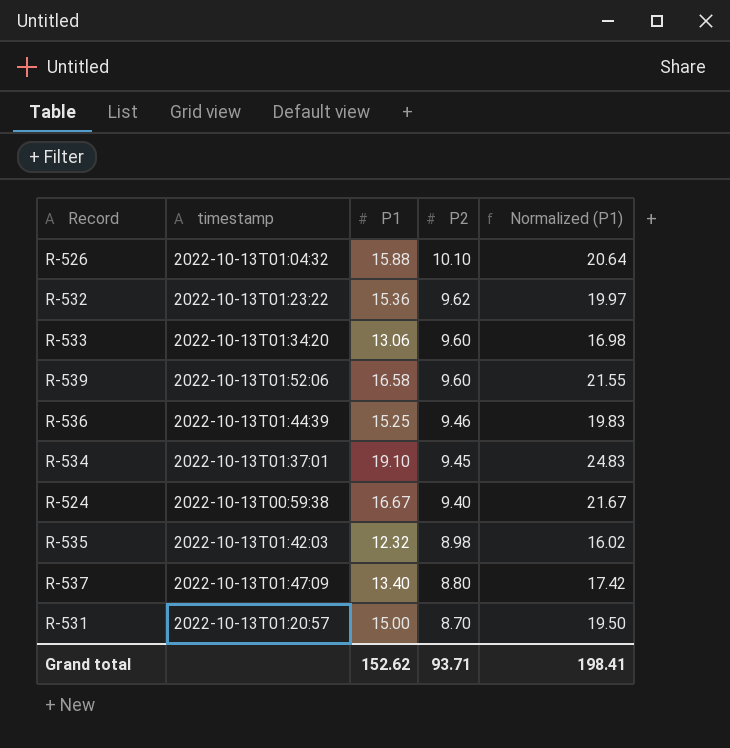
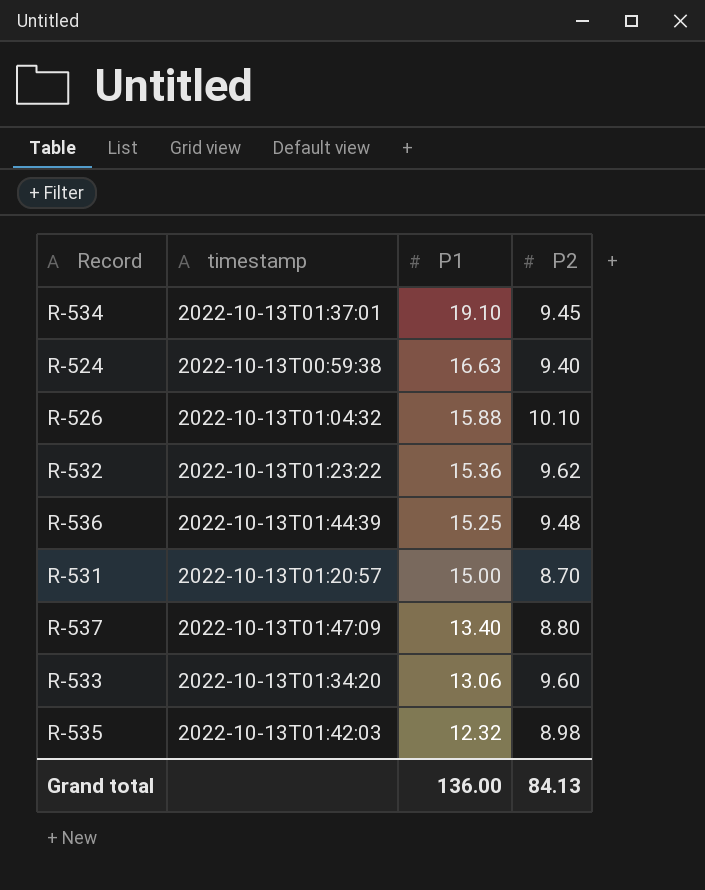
row order: P2 descending -> P1 descending
column Normalized (P1) | formula: [P1] * 1.3 -> none
row R-539: 2022-10-13T01:52:06 | 16.58 | 9.60 | 21.55 -> none
R-524 | P1: 16.67 -> 16.63
R-536 | P2: 9.46 -> 9.48
Grand total | P1: 152.62 -> 136.00
Grand total | P2: 93.71 -> 84.13

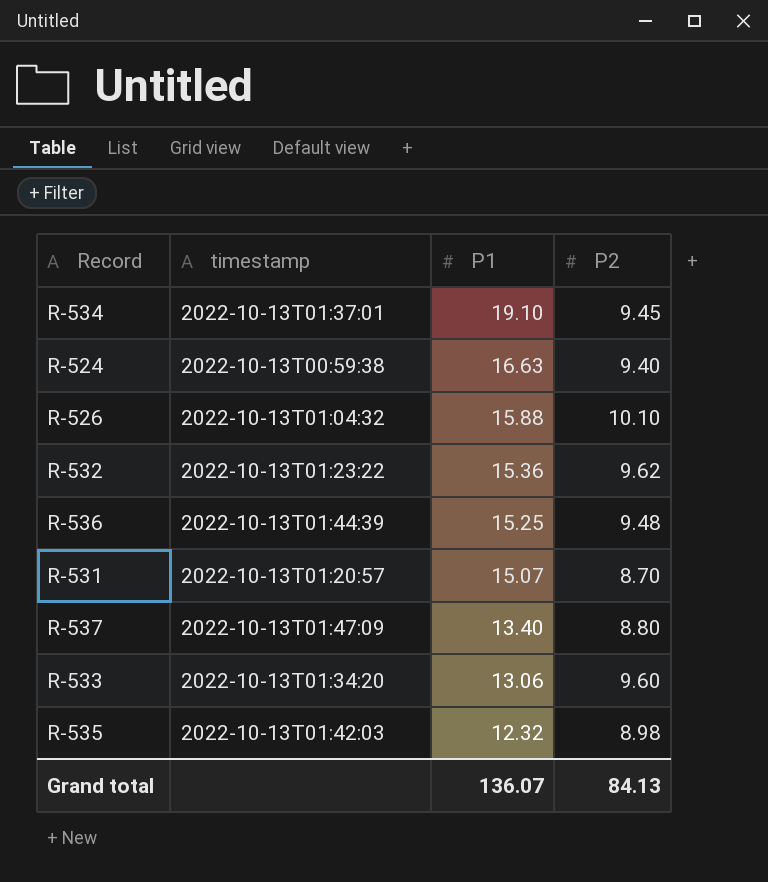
R-531 | P1: 15.00 -> 15.07
Grand total | P1: 136.00 -> 136.07

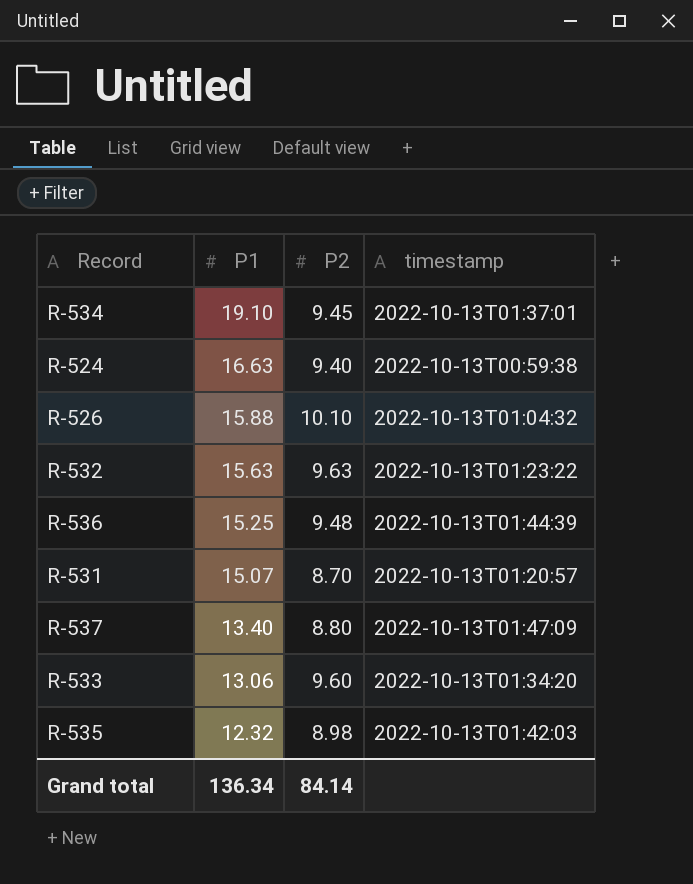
column timestamp | position: 2 -> 4
R-532 | P1: 15.36 -> 15.63
R-532 | P2: 9.62 -> 9.63
Grand total | P1: 136.07 -> 136.34
Grand total | P2: 84.13 -> 84.14

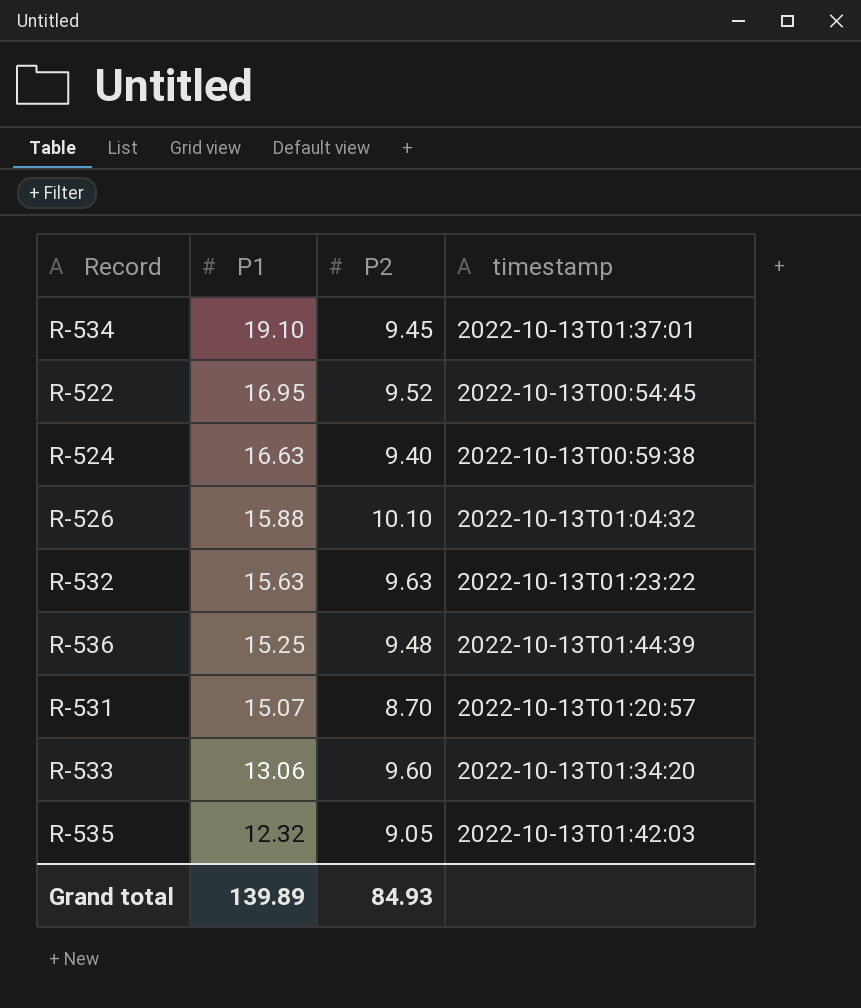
row R-537: 13.40 | 8.80 | 2022-10-13T01:47:09 -> none
row R-522: none -> 16.95 | 9.52 | 2022-10-13T00:54:45
R-535 | P2: 8.98 -> 9.05
Grand total | P1: 136.34 -> 139.89
Grand total | P2: 84.14 -> 84.93

